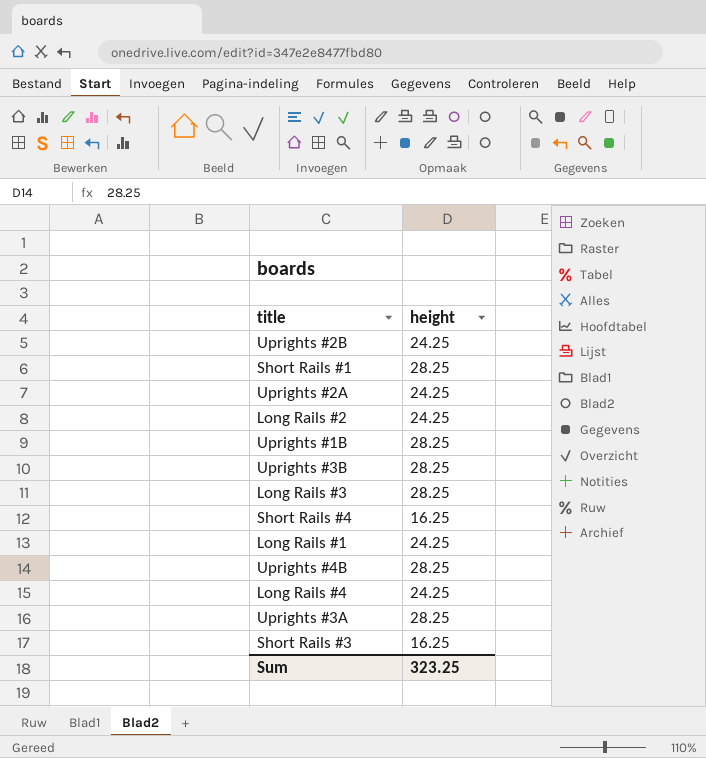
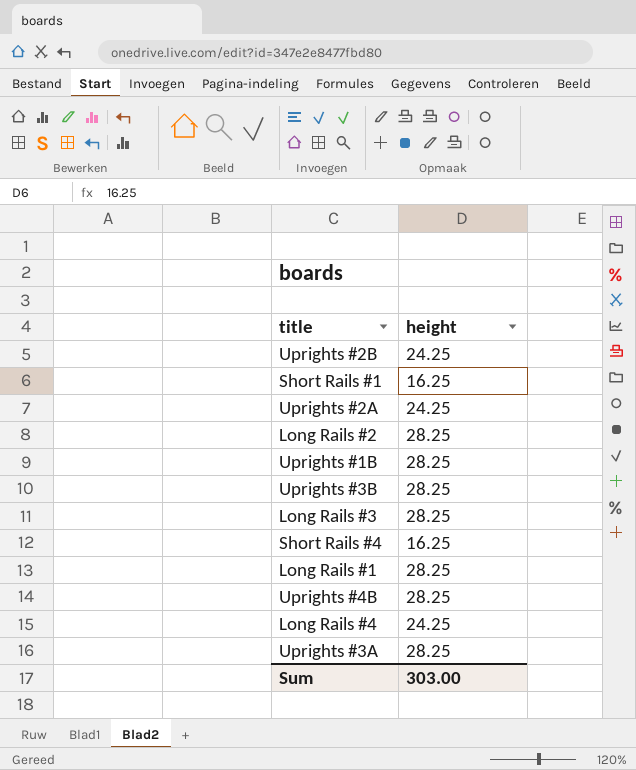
row Short Rails #3: 16.25 -> none
Short Rails #1 | height: 28.25 -> 16.25
Long Rails #2 | height: 24.25 -> 28.25
Long Rails #1 | height: 24.25 -> 28.25
Sum | height: 323.25 -> 303.00

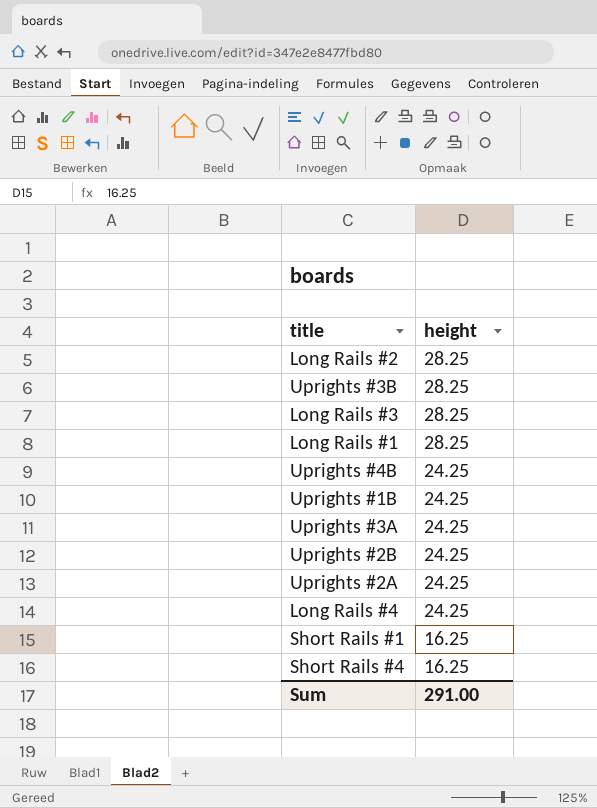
row order: none -> height descending
Uprights #4B | height: 28.25 -> 24.25
Uprights #1B | height: 28.25 -> 24.25
Uprights #3A | height: 28.25 -> 24.25
Sum | height: 303.00 -> 291.00

